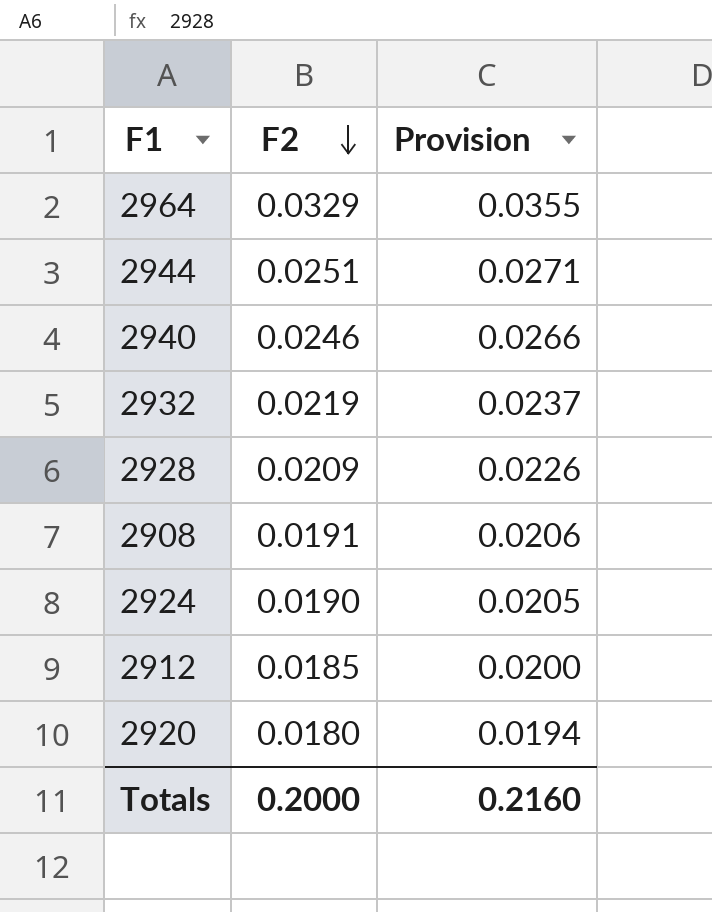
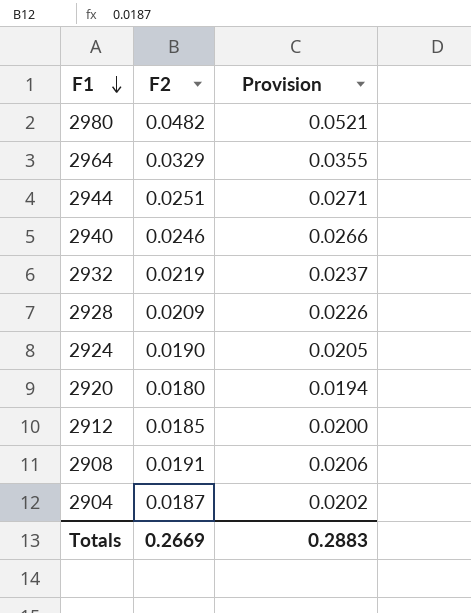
row order: F2 descending -> F1 descending
row 2980: none -> 0.0482 | 0.0521
row 2904: none -> 0.0187 | 0.0202
Totals | F2: 0.2000 -> 0.2669
Totals | Provision: 0.2160 -> 0.2883

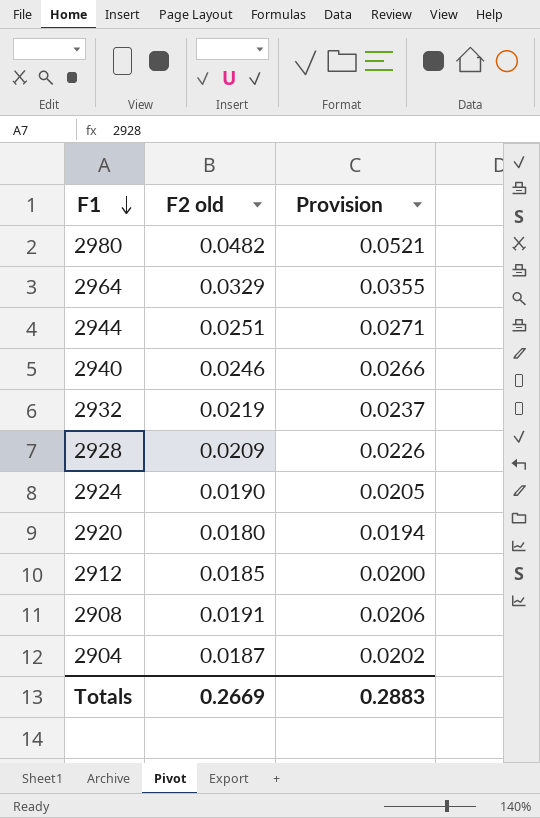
column name: F2 -> F2 old

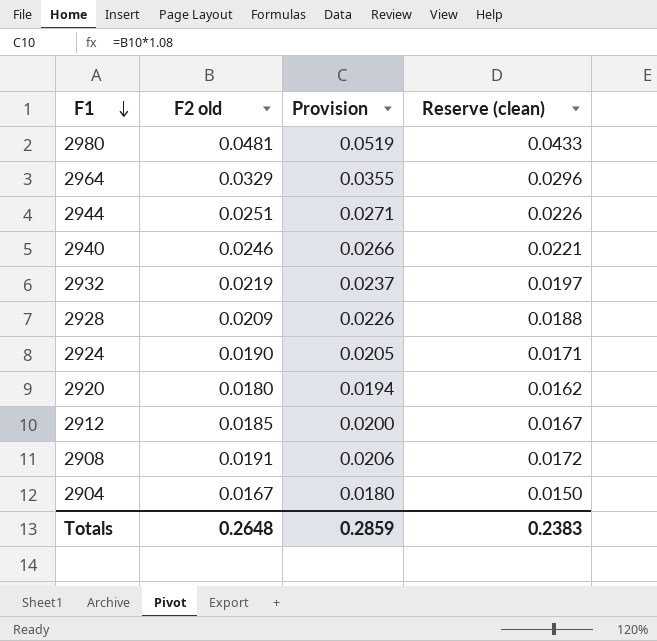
column Reserve (clean) | formula: none -> [F2 old] * 0.9
2980 | F2 old: 0.0482 -> 0.0481
2980 | Provision: 0.0521 -> 0.0519
2904 | F2 old: 0.0187 -> 0.0167
2904 | Provision: 0.0202 -> 0.0180
Totals | F2 old: 0.2669 -> 0.2648
Totals | Provision: 0.2883 -> 0.2859

